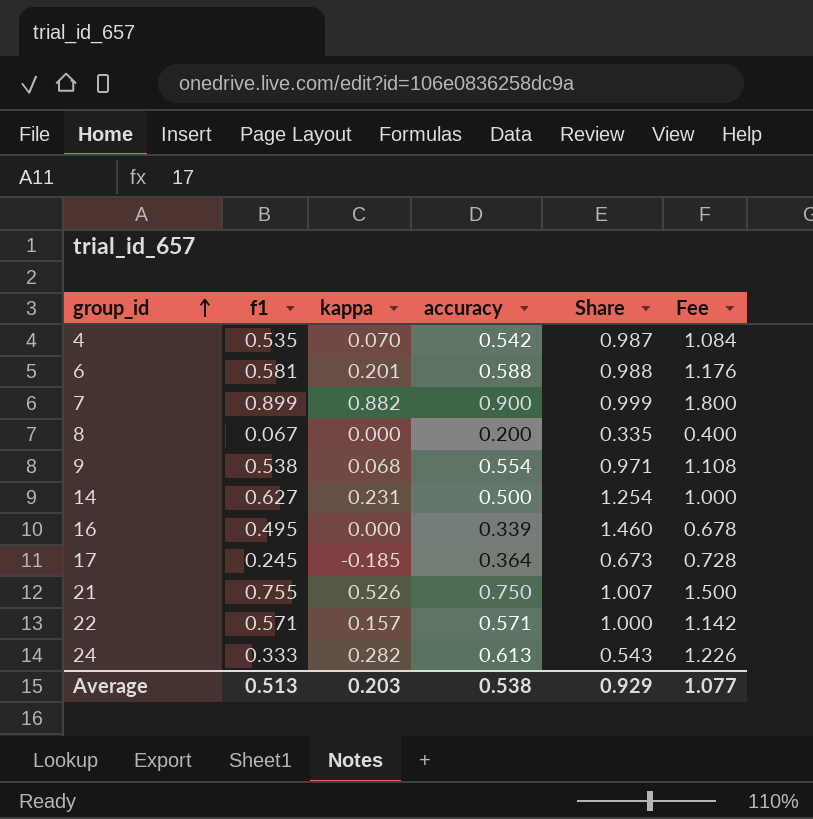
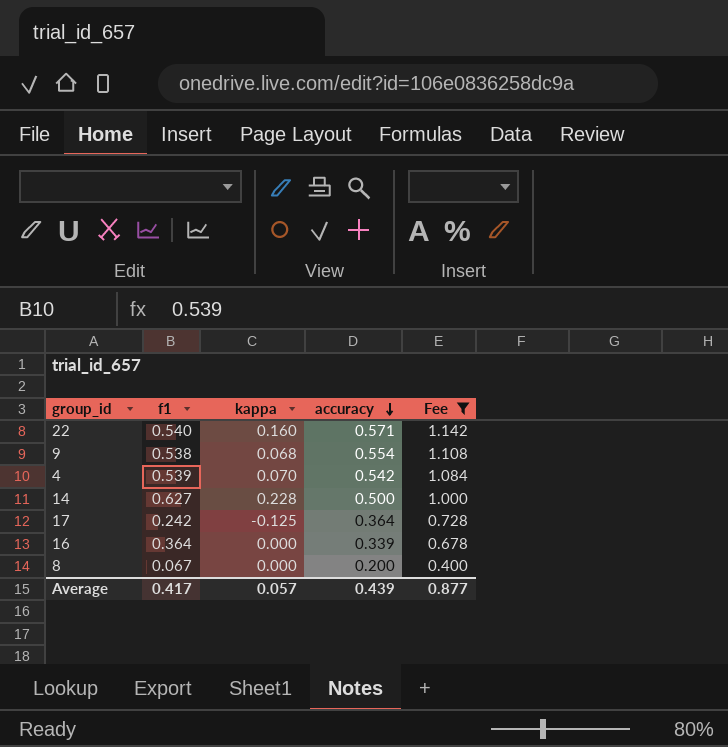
filter: none -> Fee <= 1.142
row order: group_id ascending -> accuracy descending
column Share | formula: [f1] / [accuracy] -> none
22 | f1: 0.571 -> 0.540
22 | kappa: 0.157 -> 0.160
4 | f1: 0.535 -> 0.539
14 | kappa: 0.231 -> 0.228
17 | f1: 0.245 -> 0.242
17 | kappa: -0.185 -> -0.125
16 | f1: 0.495 -> 0.364
Average | f1: 0.513 -> 0.417
Average | kappa: 0.203 -> 0.057
Average | accuracy: 0.538 -> 0.439
Average | Fee: 1.077 -> 0.877

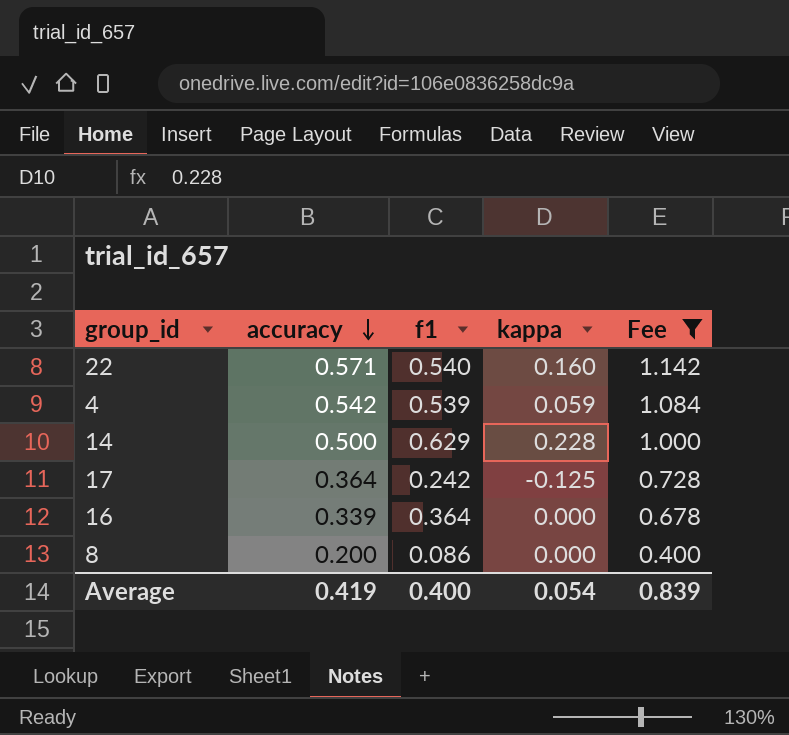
column accuracy | position: 4 -> 2
row 9: 0.538 | 0.068 | 0.554 | 1.108 -> none
4 | kappa: 0.070 -> 0.059
14 | f1: 0.627 -> 0.629
8 | f1: 0.067 -> 0.086
Average | accuracy: 0.439 -> 0.419
Average | f1: 0.417 -> 0.400
Average | kappa: 0.057 -> 0.054
Average | Fee: 0.877 -> 0.839

